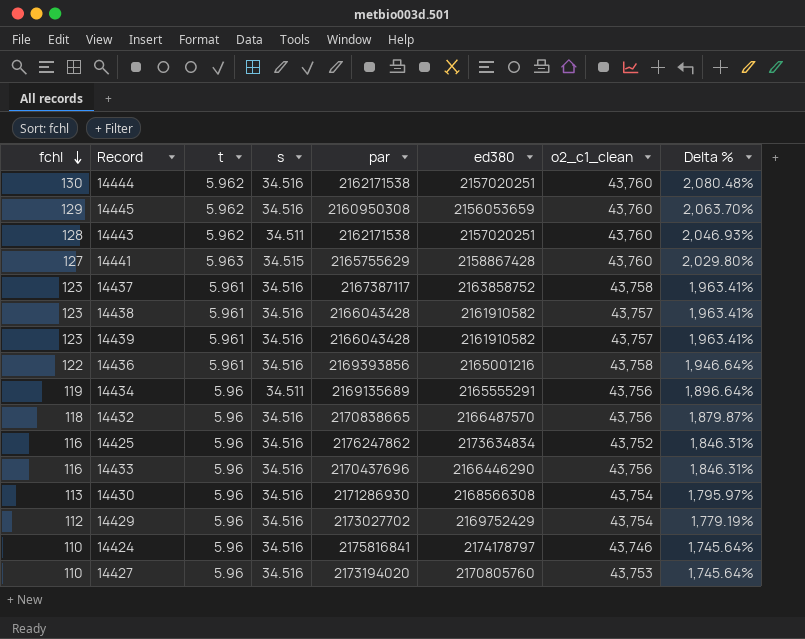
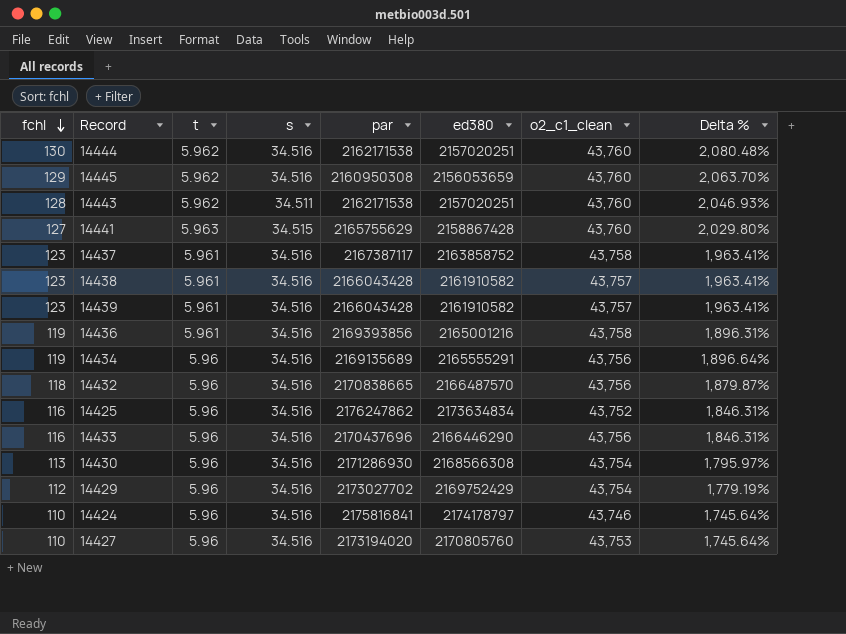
14436 | fchl: 122 -> 119
14436 | Delta %: 1,946.64% -> 1,896.31%
14434 | s: 34.511 -> 34.516

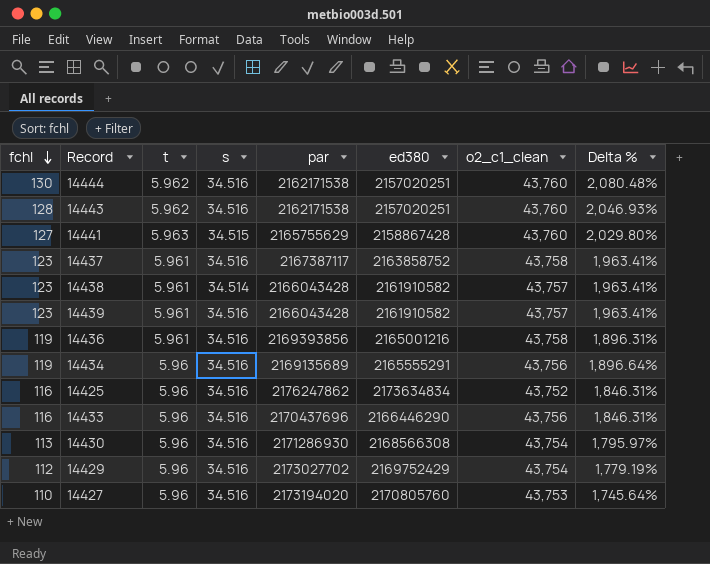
row 14445: 129 | 5.962 | 34.516 | 2160950308 | 2156053659 | 43,760 | 2,063.70% -> none
row 14432: 118 | 5.96 | 34.516 | 2170838665 | 2166487570 | 43,756 | 1,879.87% -> none
row 14424: 110 | 5.96 | 34.516 | 2175816841 | 2174178797 | 43,746 | 1,745.64% -> none
14443 | s: 34.511 -> 34.516
14438 | s: 34.516 -> 34.514

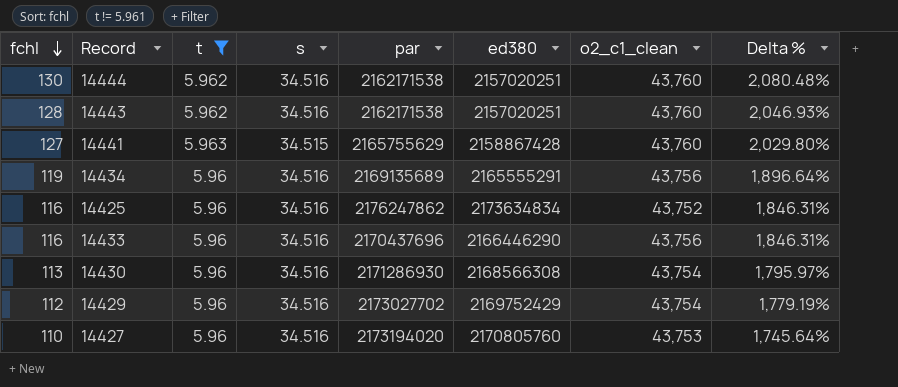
filter: none -> t != 5.961

